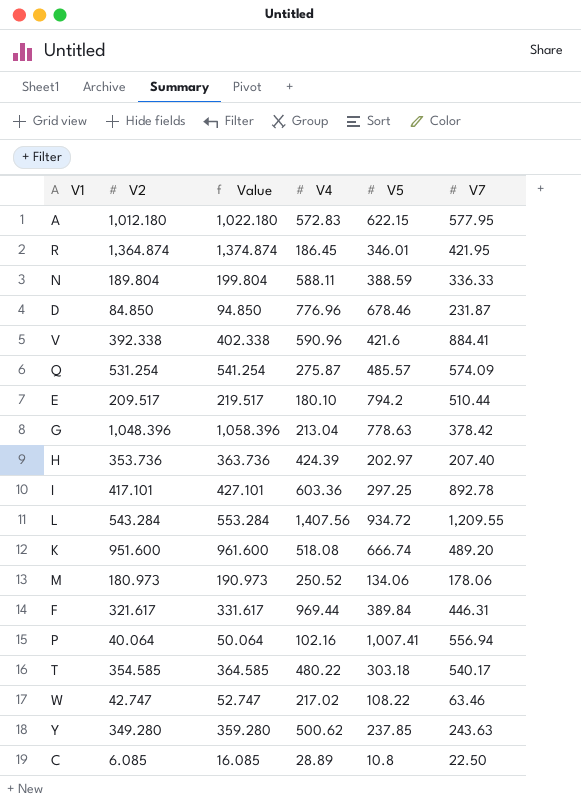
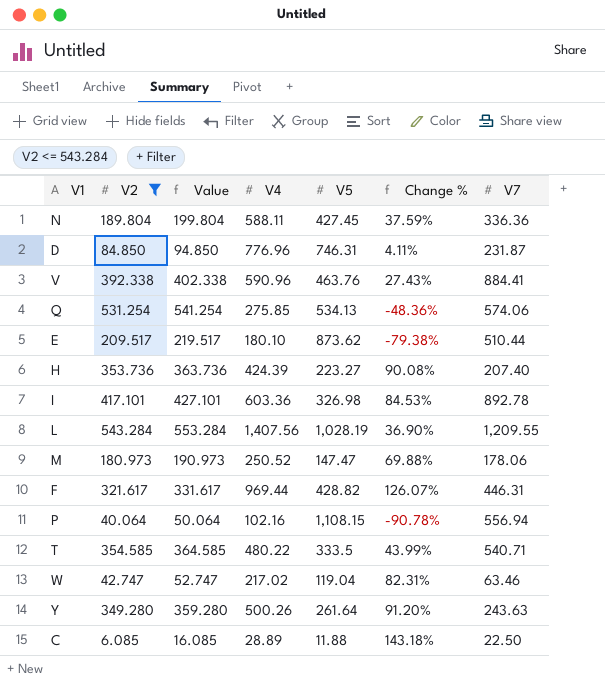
filter: none -> V2 <= 543.284
column Change % | formula: none -> ([V4] - [V5]) / [V5]
N | V5: 388.59 -> 427.45
N | V7: 336.33 -> 336.36
D | V5: 678.46 -> 746.31
V | V5: 421.6 -> 463.76
Q | V4: 275.87 -> 275.85
Q | V5: 485.57 -> 534.13
Q | V7: 574.09 -> 574.06
E | V5: 794.2 -> 873.62
H | V5: 202.97 -> 223.27
I | V5: 297.25 -> 326.98
L | V5: 934.72 -> 1,028.19
M | V5: 134.06 -> 147.47
F | V5: 389.84 -> 428.82
P | V5: 1,007.41 -> 1,108.15
T | V5: 303.18 -> 333.5
T | V7: 540.17 -> 540.71
W | V5: 108.22 -> 119.04
Y | V4: 500.62 -> 500.26
Y | V5: 237.85 -> 261.64
C | V5: 10.8 -> 11.88

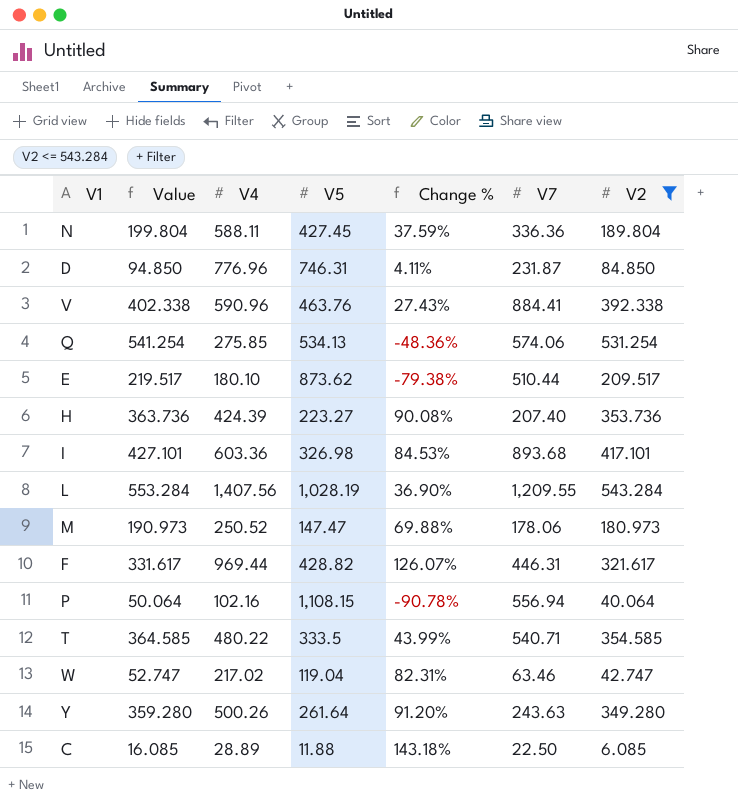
column V2 | position: 2 -> 7
I | V7: 892.78 -> 893.68

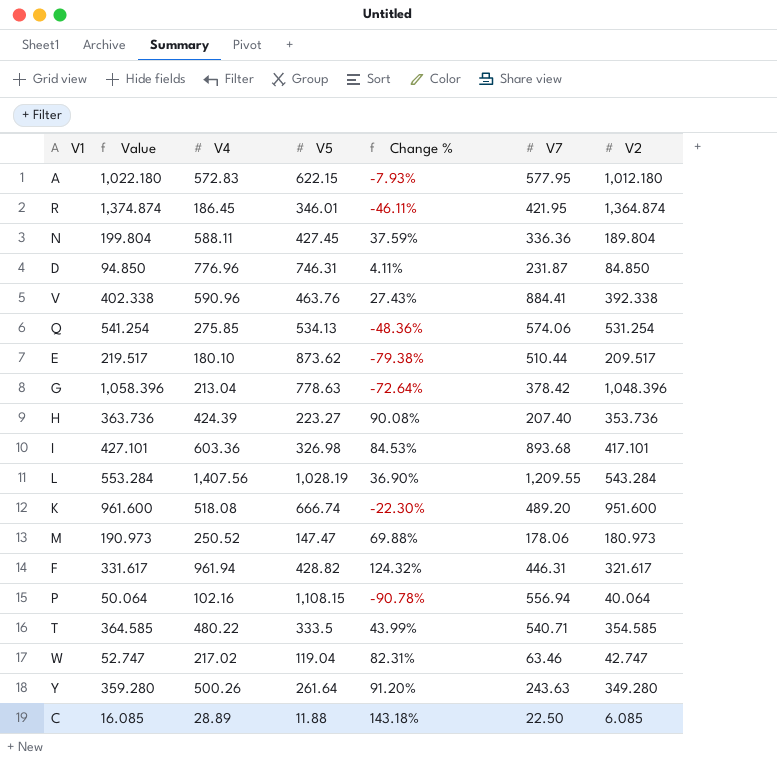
filter: V2 <= 543.284 -> none
F | V4: 969.44 -> 961.94
F | Change %: 126.07% -> 124.32%

